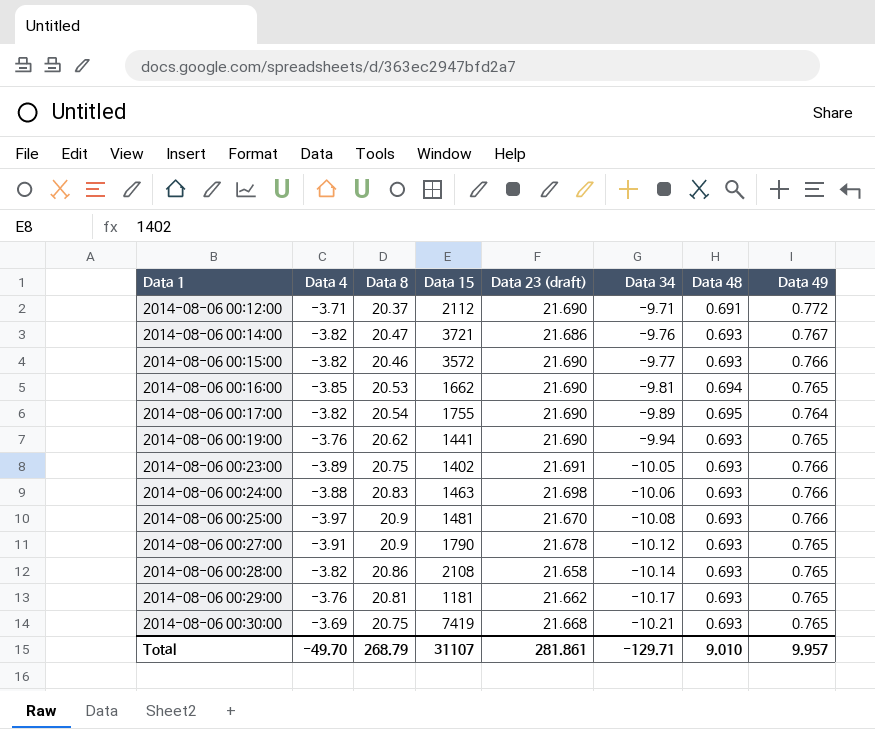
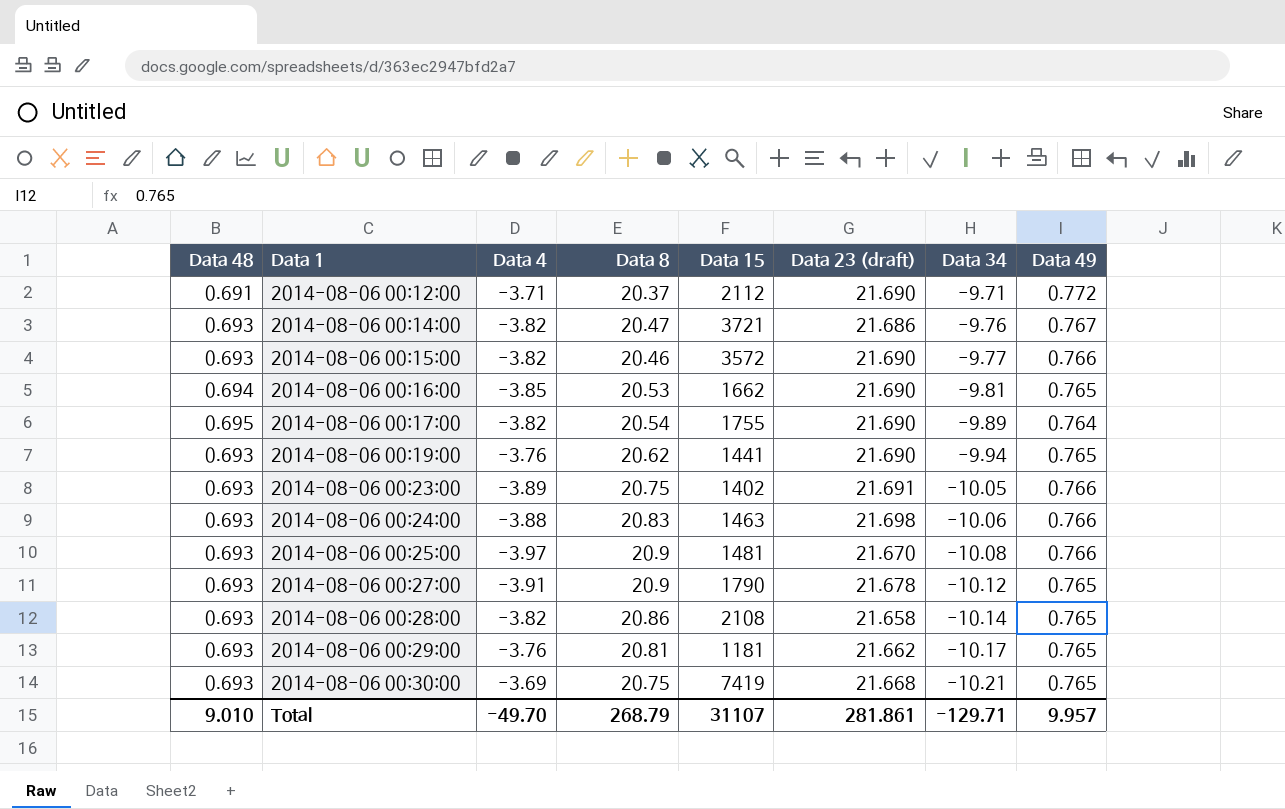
column Data 48 | position: 7 -> 1

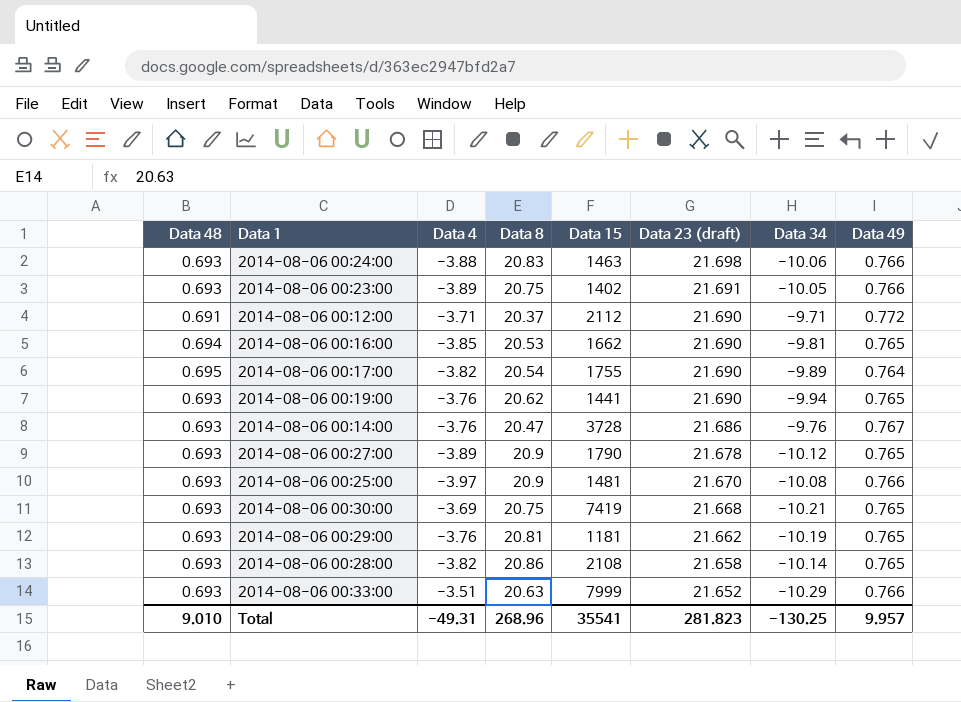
row order: Data 1 ascending -> Data 23 (draft) descending
row 2014-08-06 00:15:00: 0.693 | -3.82 | 20.46 | 3572 | 21.690 | -9.77 | 0.766 -> none
2014-08-06 00:14:00 | Data 4: -3.82 -> -3.76
2014-08-06 00:14:00 | Data 15: 3721 -> 3728
2014-08-06 00:27:00 | Data 4: -3.91 -> -3.89
2014-08-06 00:29:00 | Data 34: -10.17 -> -10.19
row 2014-08-06 00:33:00: none -> 0.693 | -3.51 | 20.63 | 7999 | 21.652 | -10.29 | 0.766
Total | Data 4: -49.70 -> -49.31
Total | Data 8: 268.79 -> 268.96
Total | Data 15: 31107 -> 35541
Total | Data 23 (draft): 281.861 -> 281.823
Total | Data 34: -129.71 -> -130.25

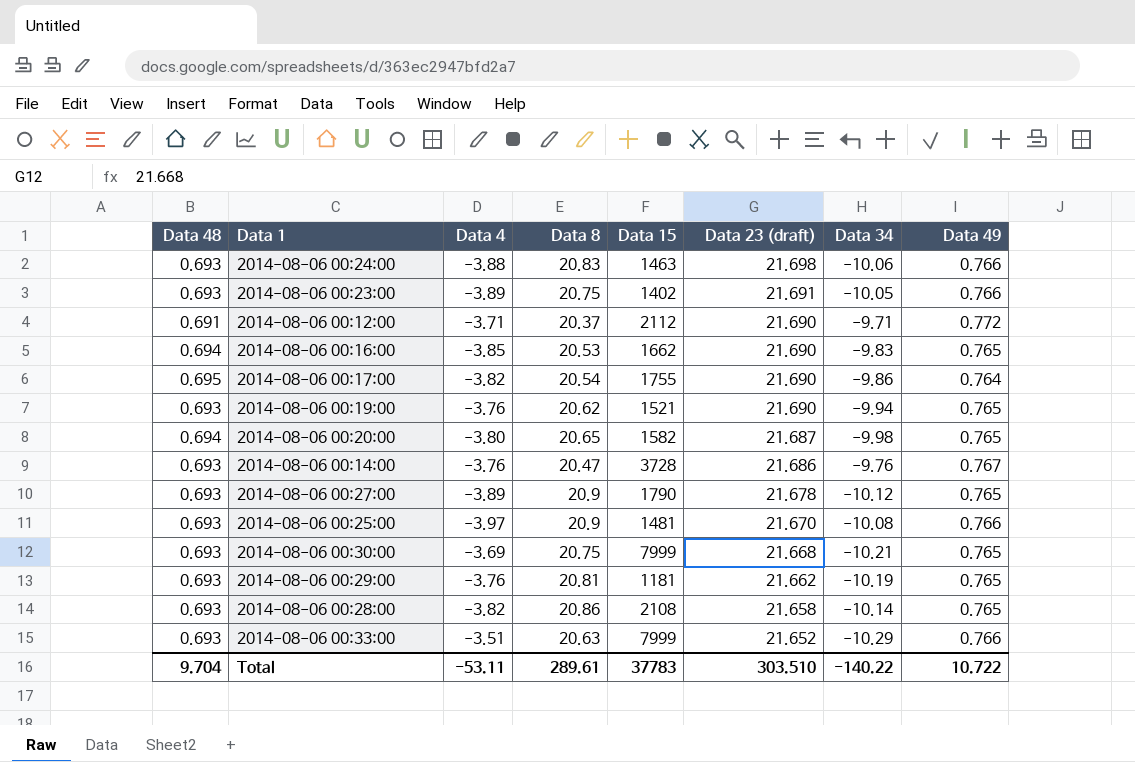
2014-08-06 00:16:00 | Data 34: -9.81 -> -9.83
2014-08-06 00:17:00 | Data 34: -9.89 -> -9.86
2014-08-06 00:19:00 | Data 15: 1441 -> 1521
row 2014-08-06 00:20:00: none -> 0.694 | -3.80 | 20.65 | 1582 | 21.687 | -9.98 | 0.765
2014-08-06 00:30:00 | Data 15: 7419 -> 7999
Total | Data 48: 9.010 -> 9.704
Total | Data 4: -49.31 -> -53.11
Total | Data 8: 268.96 -> 289.61
Total | Data 15: 35541 -> 37783
Total | Data 23 (draft): 281.823 -> 303.510
Total | Data 34: -130.25 -> -140.22
Total | Data 49: 9.957 -> 10.722

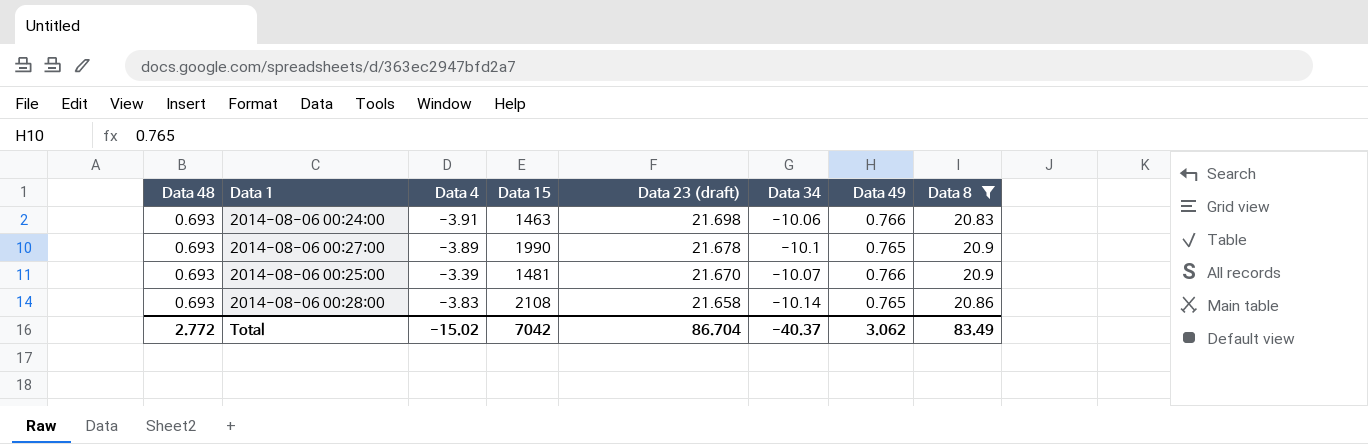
filter: none -> Data 8 >= 20.83
column Data 8 | position: 4 -> 8
2014-08-06 00:24:00 | Data 4: -3.88 -> -3.91
2014-08-06 00:27:00 | Data 15: 1790 -> 1990
2014-08-06 00:27:00 | Data 34: -10.12 -> -10.1
2014-08-06 00:25:00 | Data 4: -3.97 -> -3.39
2014-08-06 00:25:00 | Data 34: -10.08 -> -10.07
2014-08-06 00:28:00 | Data 4: -3.82 -> -3.83
Total | Data 48: 9.704 -> 2.772
Total | Data 4: -53.11 -> -15.02
Total | Data 15: 37783 -> 7042
Total | Data 23 (draft): 303.510 -> 86.704
Total | Data 34: -140.22 -> -40.37
Total | Data 49: 10.722 -> 3.062
Total | Data 8: 289.61 -> 83.49

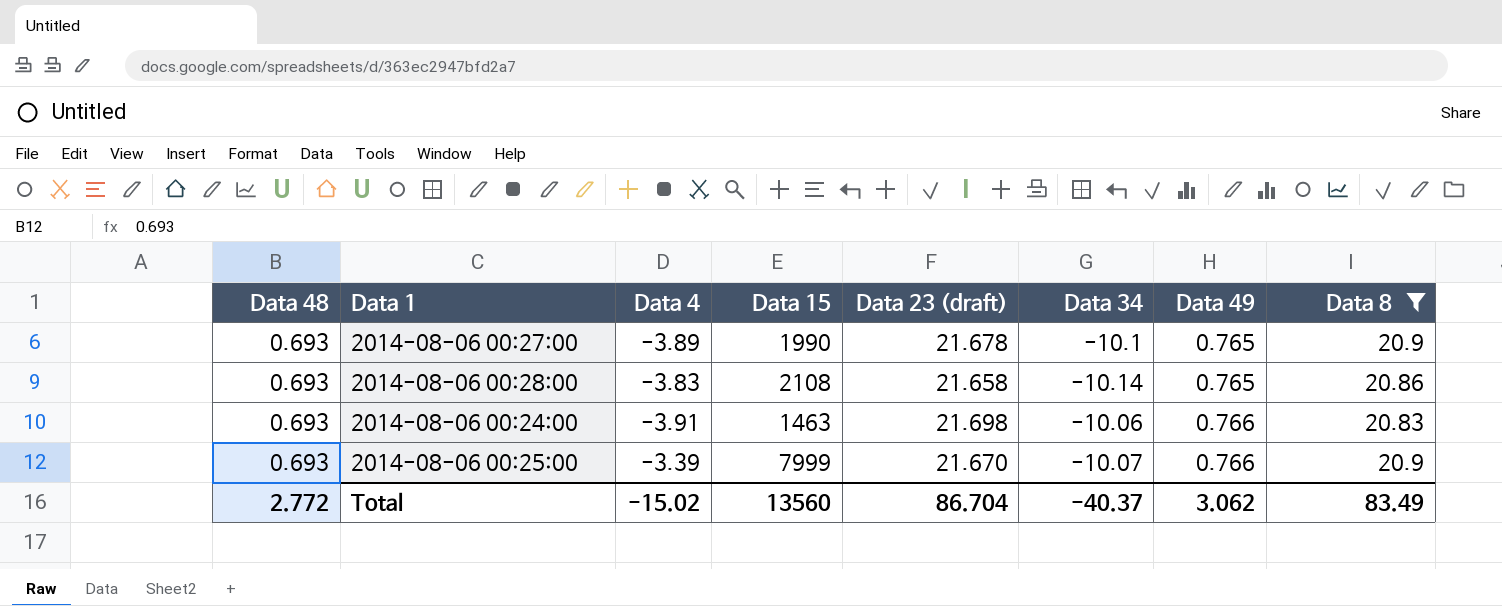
row order: Data 23 (draft) descending -> Data 49 ascending
2014-08-06 00:25:00 | Data 15: 1481 -> 7999
Total | Data 15: 7042 -> 13560

